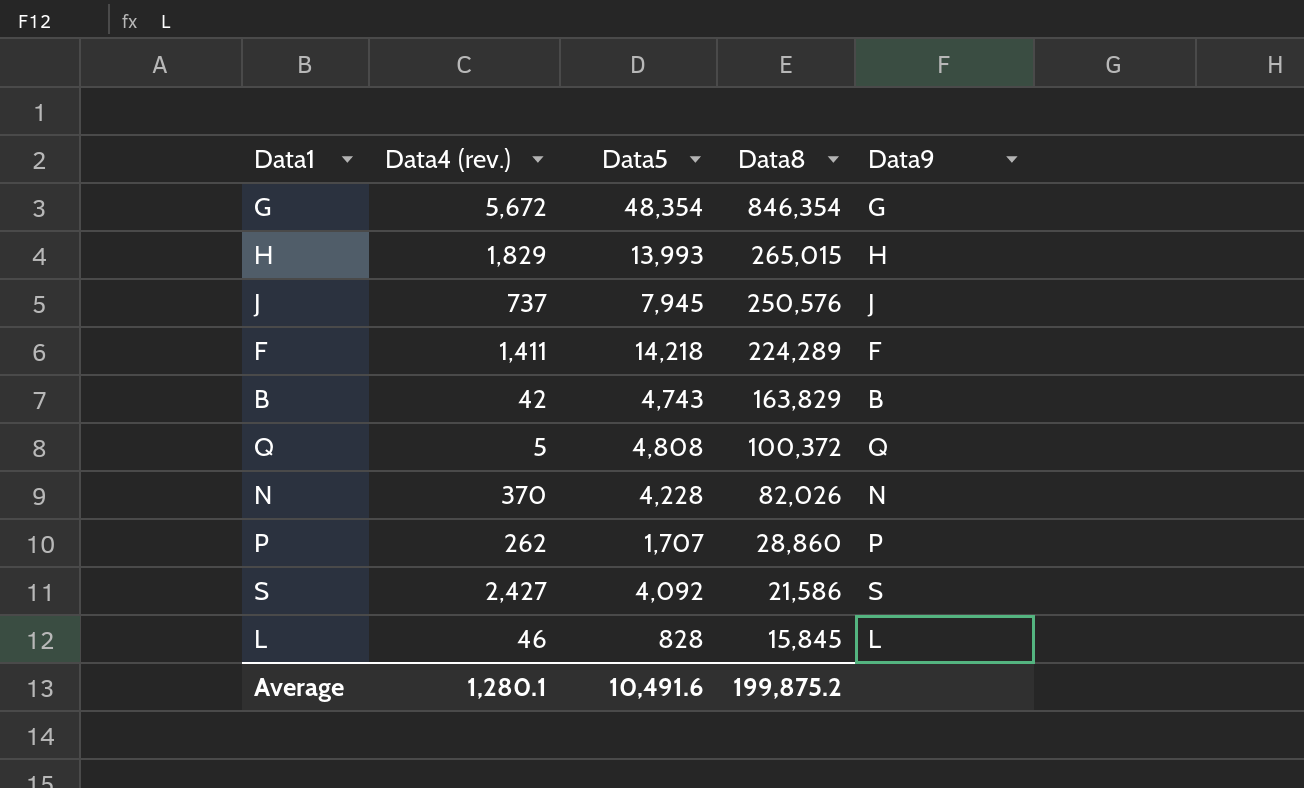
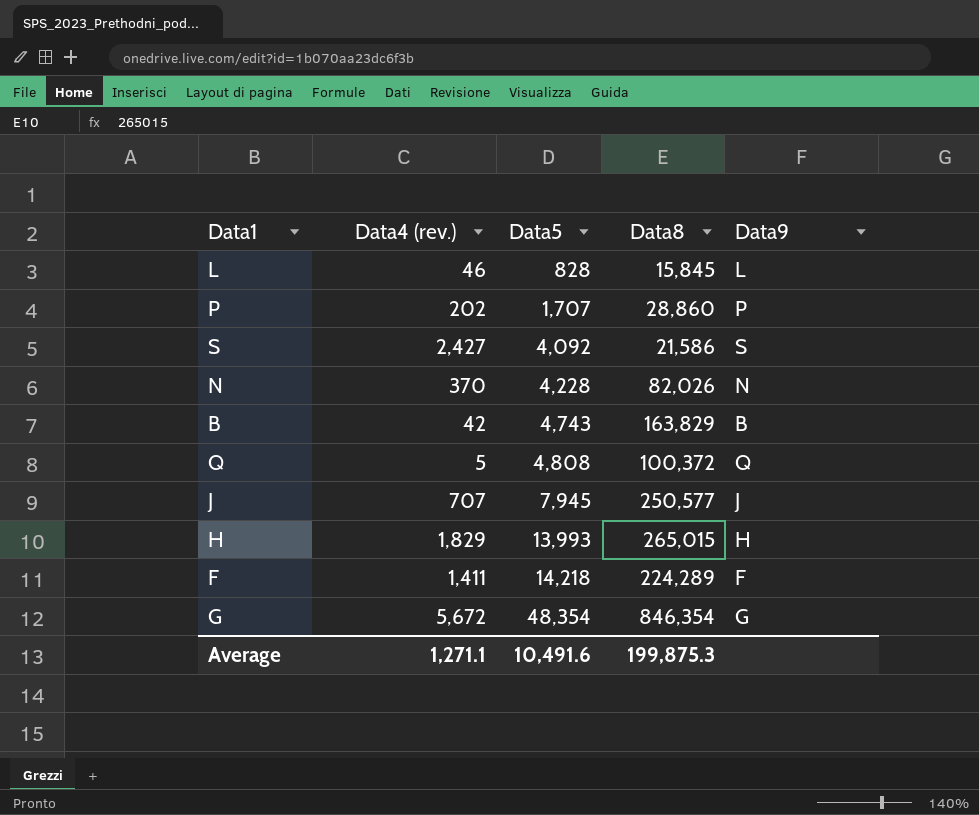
row order: Data8 descending -> Data5 ascending
P | Data4 (rev.): 262 -> 202
J | Data4 (rev.): 737 -> 707
J | Data8: 250,576 -> 250,577
Average | Data4 (rev.): 1,280.1 -> 1,271.1
Average | Data8: 199,875.2 -> 199,875.3

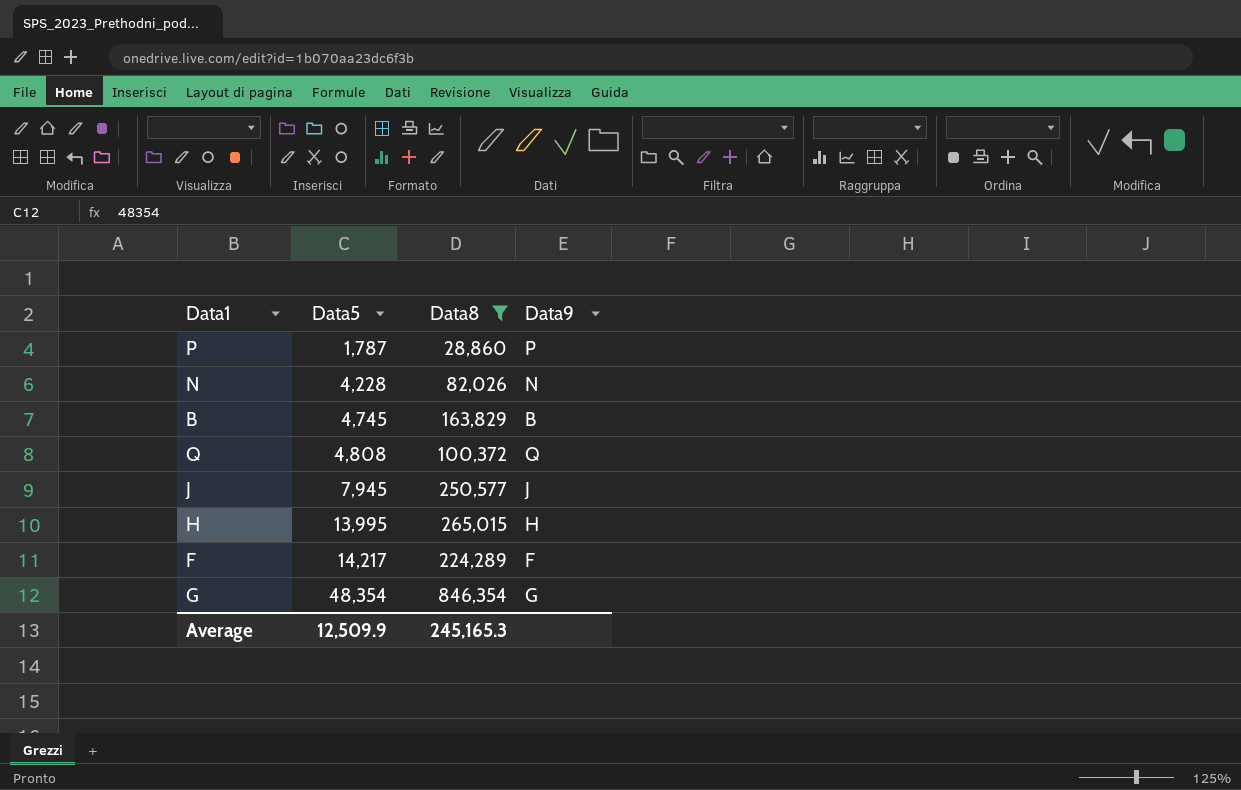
filter: none -> Data8 >= 28,860
column Data4 (rev.) | position: 2 -> none
P | Data5: 1,707 -> 1,787
B | Data5: 4,743 -> 4,745
H | Data5: 13,993 -> 13,995
F | Data5: 14,218 -> 14,217
Average | Data5: 10,491.6 -> 12,509.9
Average | Data8: 199,875.3 -> 245,165.3

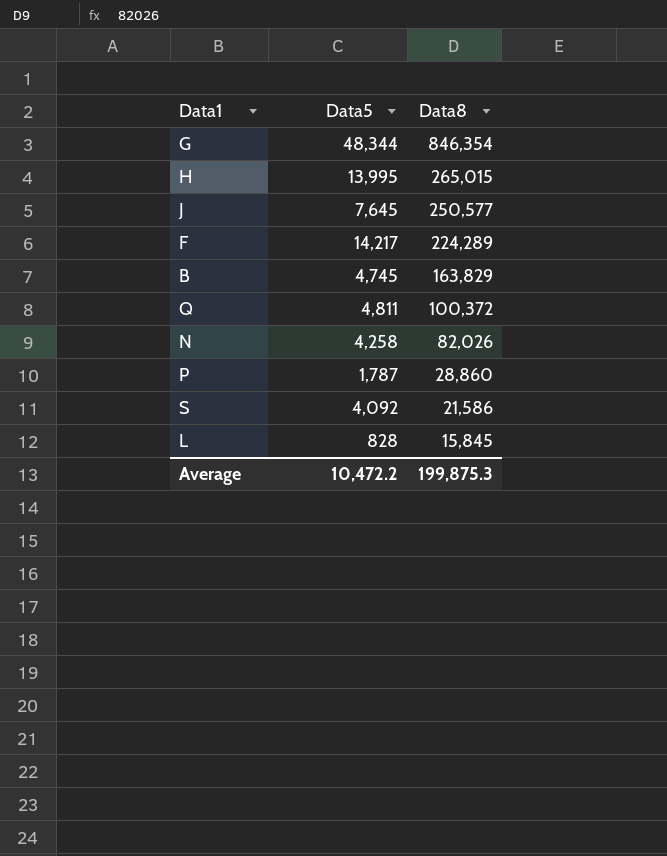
filter: Data8 >= 28,860 -> none
row order: Data5 ascending -> Data8 descending
column Data9 | position: 4 -> none
G | Data5: 48,354 -> 48,344
J | Data5: 7,945 -> 7,645
Q | Data5: 4,808 -> 4,811
N | Data5: 4,228 -> 4,258
Average | Data5: 12,509.9 -> 10,472.2
Average | Data8: 245,165.3 -> 199,875.3

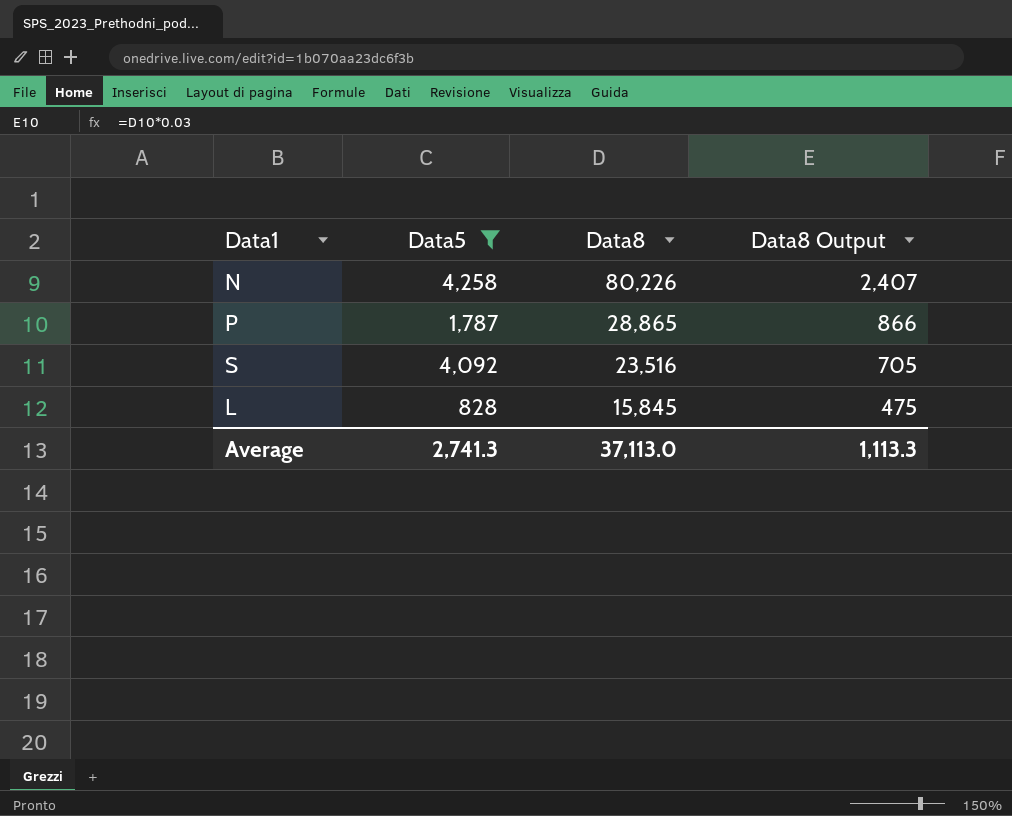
filter: none -> Data5 <= 4,258
column Data8 Output | formula: none -> [Data8] * 0.03
N | Data8: 82,026 -> 80,226
P | Data8: 28,860 -> 28,865
S | Data8: 21,586 -> 23,516
Average | Data5: 10,472.2 -> 2,741.3
Average | Data8: 199,875.3 -> 37,113.0

